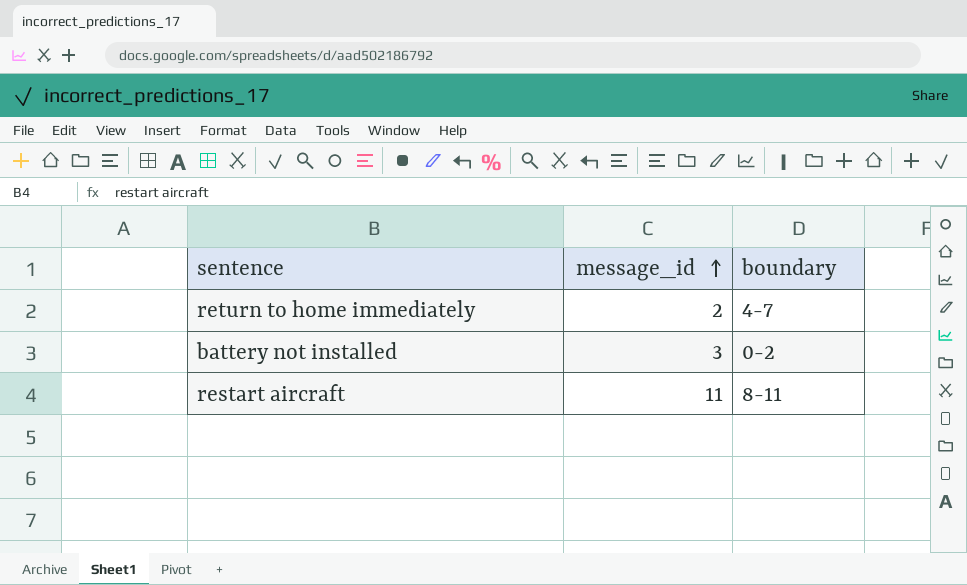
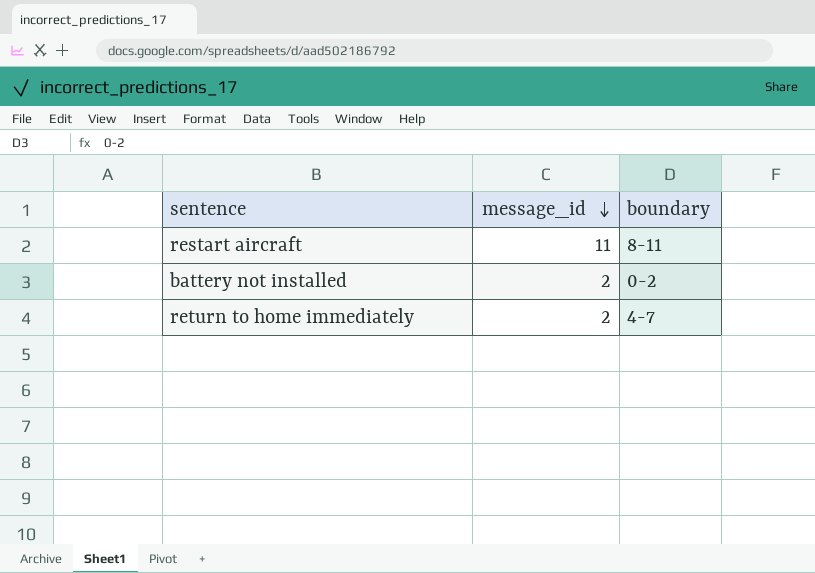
row order: message_id ascending -> message_id descending
battery not installed | message_id: 3 -> 2

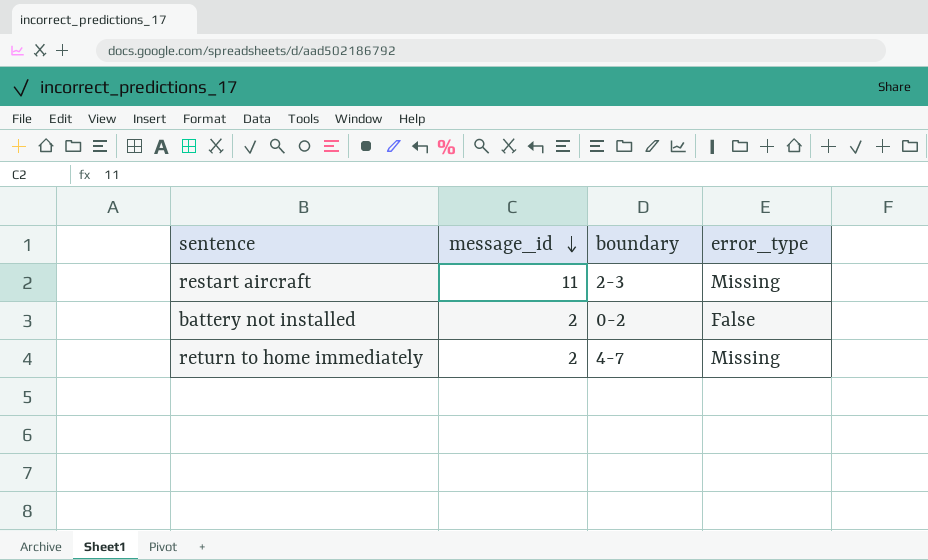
column error_type | position: none -> 4
restart aircraft | boundary: 8-11 -> 2-3

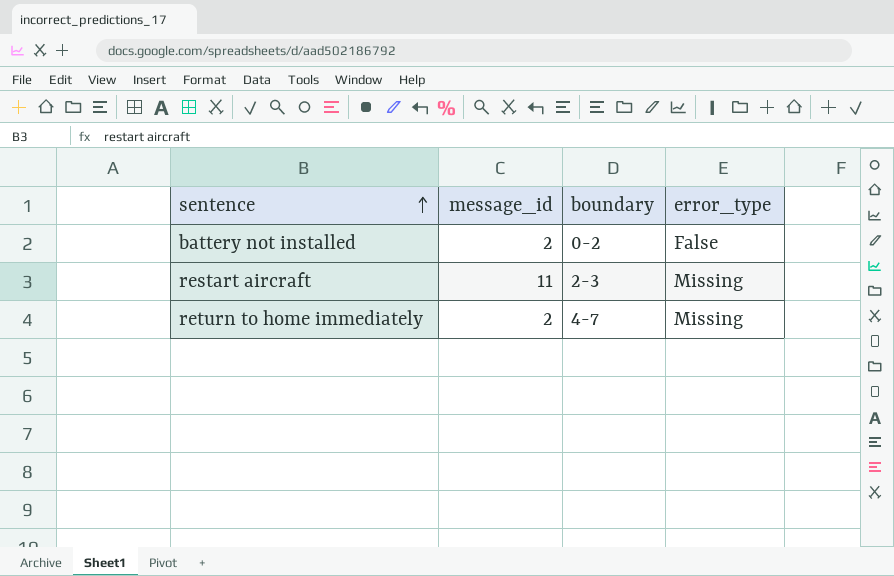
row order: message_id descending -> sentence ascending

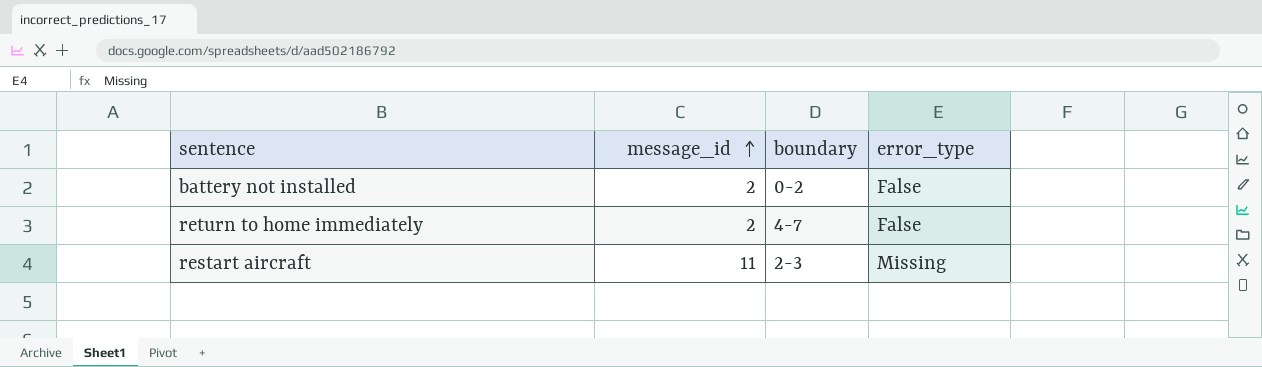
row order: sentence ascending -> message_id ascending
return to home immediately | error_type: Missing -> False

